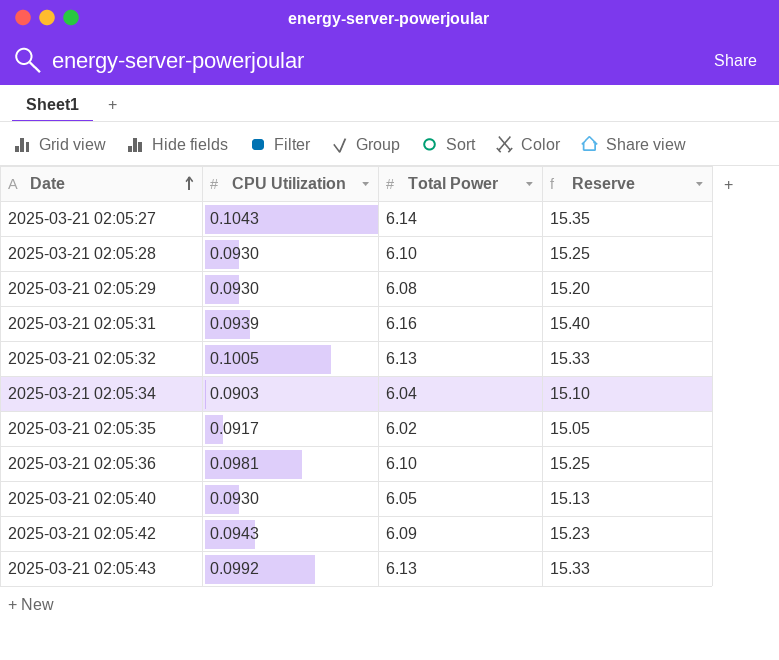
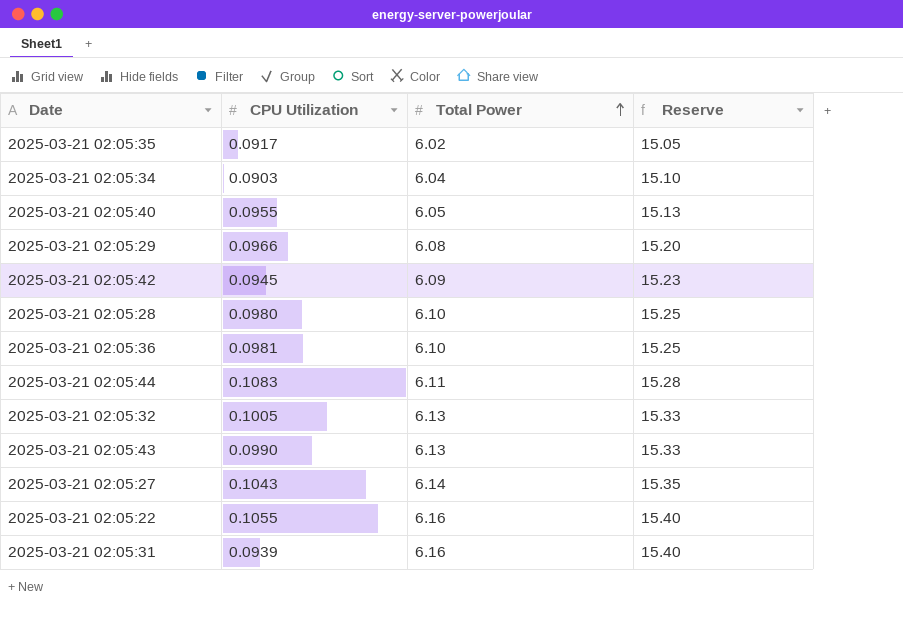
row order: Date ascending -> Total Power ascending
2025-03-21 02:05:40 | CPU Utilization: 0.0930 -> 0.0955
2025-03-21 02:05:29 | CPU Utilization: 0.0930 -> 0.0966
2025-03-21 02:05:42 | CPU Utilization: 0.0943 -> 0.0945
2025-03-21 02:05:28 | CPU Utilization: 0.0930 -> 0.0980
row 2025-03-21 02:05:44: none -> 0.1083 | 6.11 | 15.28
2025-03-21 02:05:43 | CPU Utilization: 0.0992 -> 0.0990
row 2025-03-21 02:05:22: none -> 0.1055 | 6.16 | 15.40

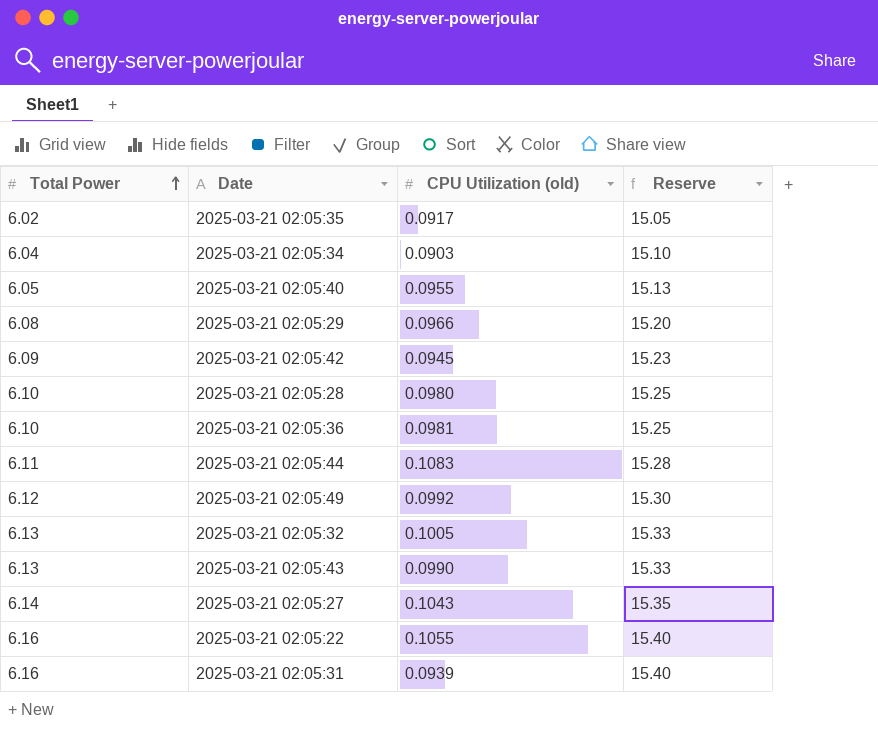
column Total Power | position: 3 -> 1
column name: CPU Utilization -> CPU Utilization (old)
row 2025-03-21 02:05:49: none -> 6.12 | 0.0992 | 15.30

